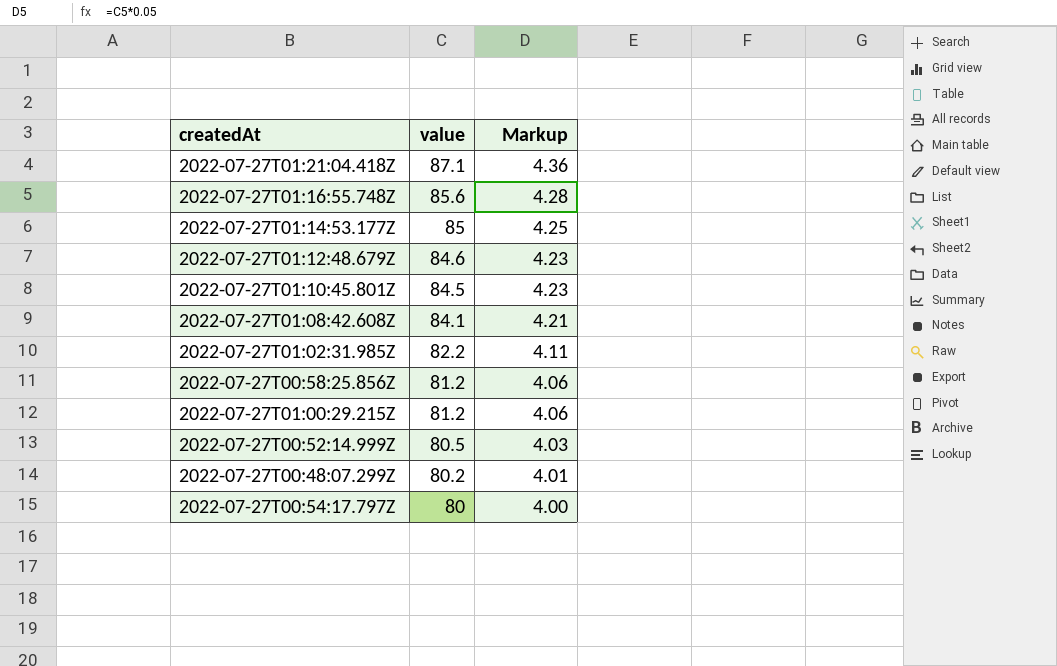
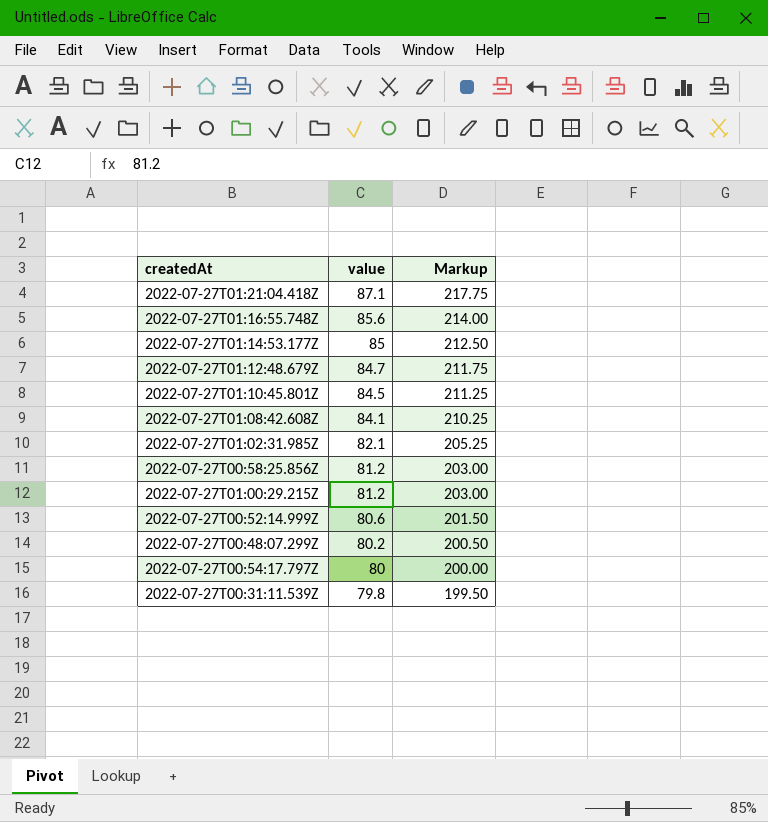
column Markup | formula: [value] * 0.05 -> [value] * 2.5
2022-07-27T01:12:48.679Z | value: 84.6 -> 84.7
2022-07-27T01:02:31.985Z | value: 82.2 -> 82.1
2022-07-27T00:52:14.999Z | value: 80.5 -> 80.6
row 2022-07-27T00:31:11.539Z: none -> 79.8 | 199.50

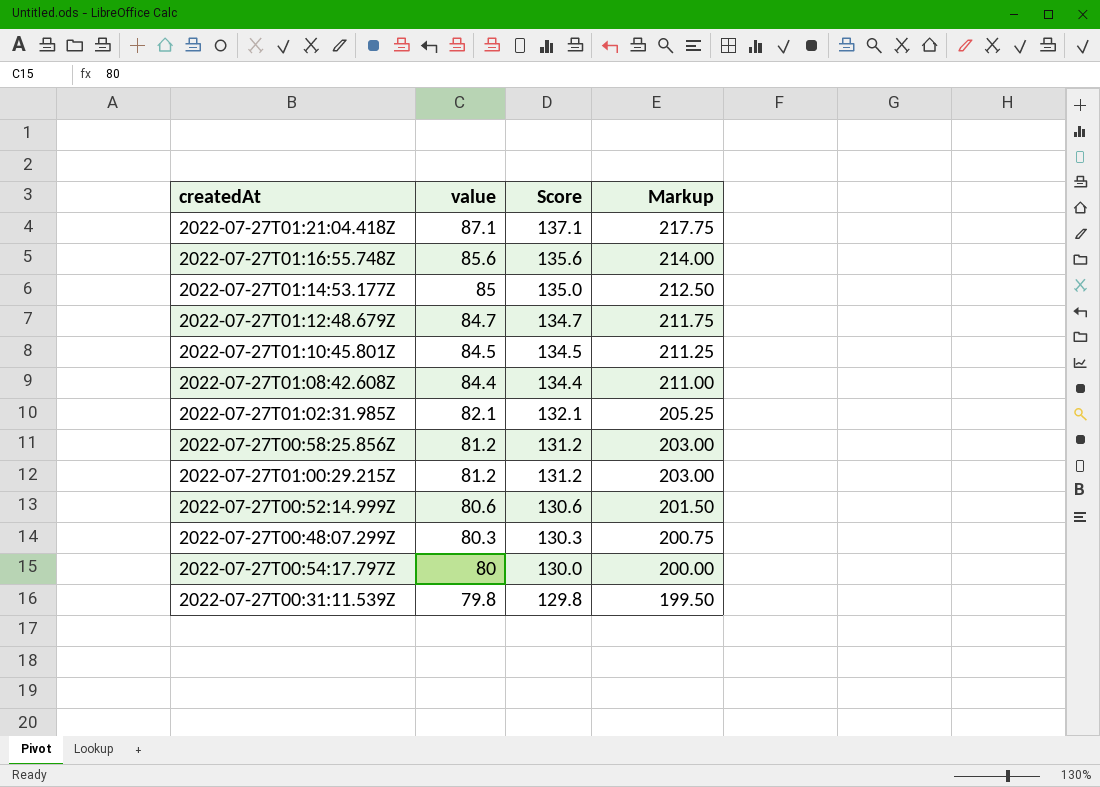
column Score | formula: none -> [value] + 50
2022-07-27T01:08:42.608Z | value: 84.1 -> 84.4
2022-07-27T01:08:42.608Z | Markup: 210.25 -> 211.00
2022-07-27T00:48:07.299Z | value: 80.2 -> 80.3
2022-07-27T00:48:07.299Z | Markup: 200.50 -> 200.75

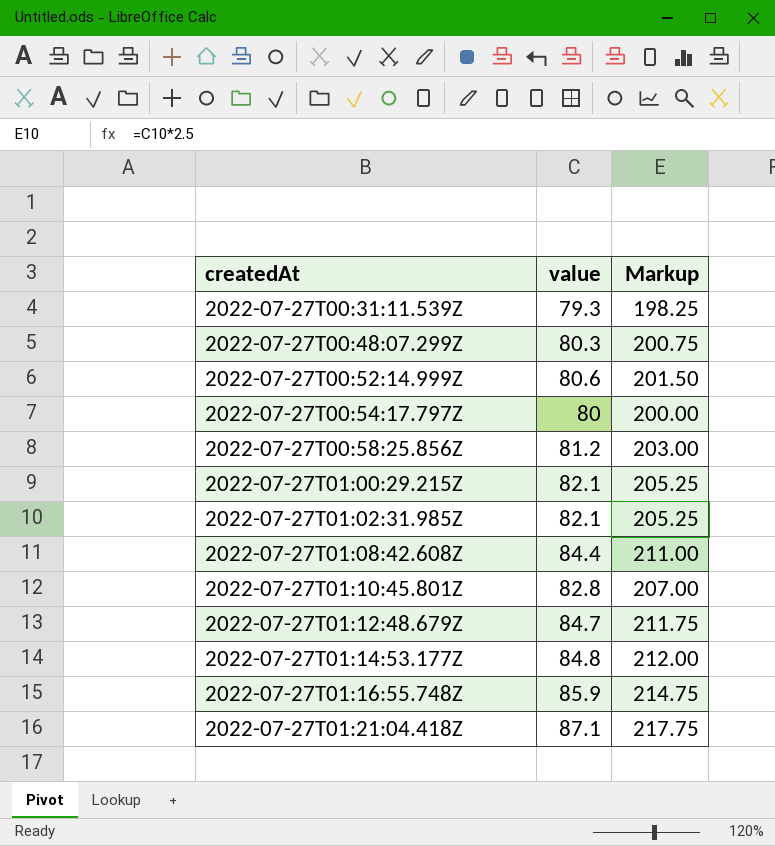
row order: value descending -> createdAt ascending
column Score | formula: [value] + 50 -> none
2022-07-27T00:31:11.539Z | value: 79.8 -> 79.3
2022-07-27T00:31:11.539Z | Markup: 199.50 -> 198.25
2022-07-27T01:00:29.215Z | value: 81.2 -> 82.1
2022-07-27T01:00:29.215Z | Markup: 203.00 -> 205.25
2022-07-27T01:10:45.801Z | value: 84.5 -> 82.8
2022-07-27T01:10:45.801Z | Markup: 211.25 -> 207.00
2022-07-27T01:14:53.177Z | value: 85 -> 84.8
2022-07-27T01:14:53.177Z | Markup: 212.50 -> 212.00
2022-07-27T01:16:55.748Z | value: 85.6 -> 85.9
2022-07-27T01:16:55.748Z | Markup: 214.00 -> 214.75

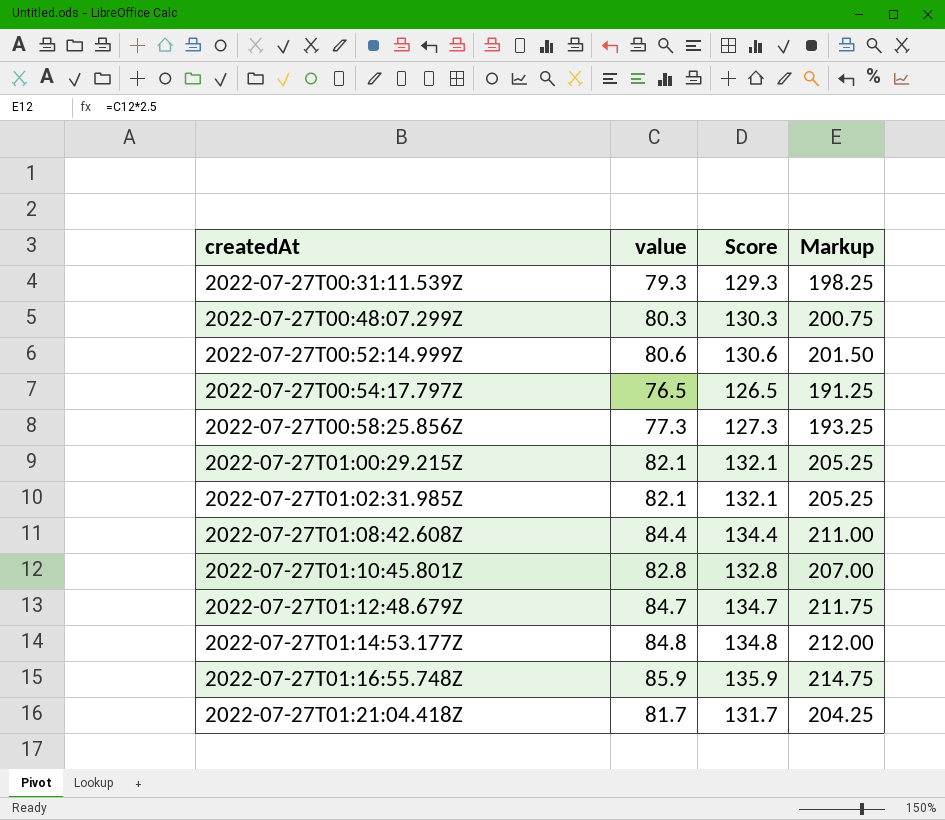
column Score | formula: none -> [value] + 50
2022-07-27T00:54:17.797Z | value: 80 -> 76.5
2022-07-27T00:54:17.797Z | Markup: 200.00 -> 191.25
2022-07-27T00:58:25.856Z | value: 81.2 -> 77.3
2022-07-27T00:58:25.856Z | Markup: 203.00 -> 193.25
2022-07-27T01:21:04.418Z | value: 87.1 -> 81.7
2022-07-27T01:21:04.418Z | Markup: 217.75 -> 204.25

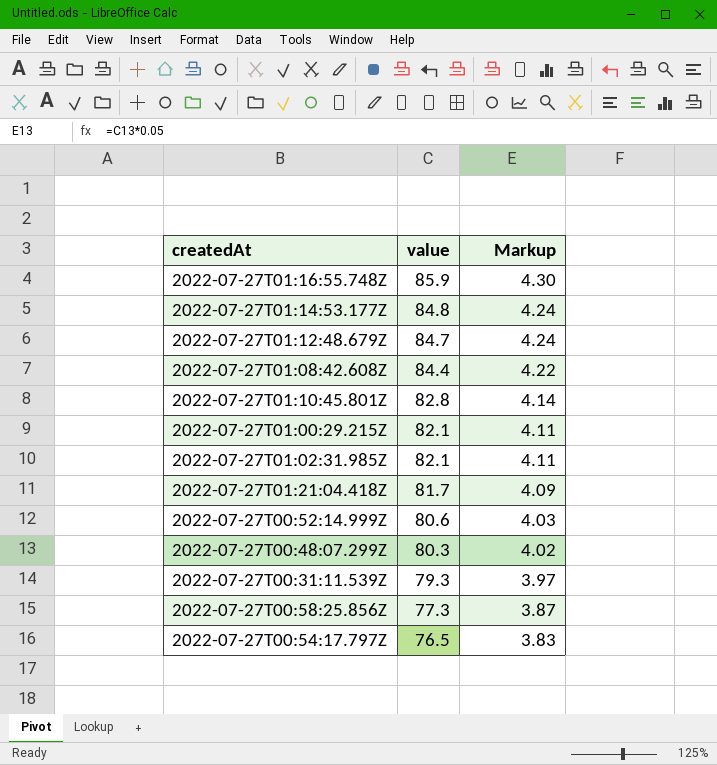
row order: createdAt ascending -> value descending
column Score | formula: [value] + 50 -> none
column Markup | formula: [value] * 2.5 -> [value] * 0.05

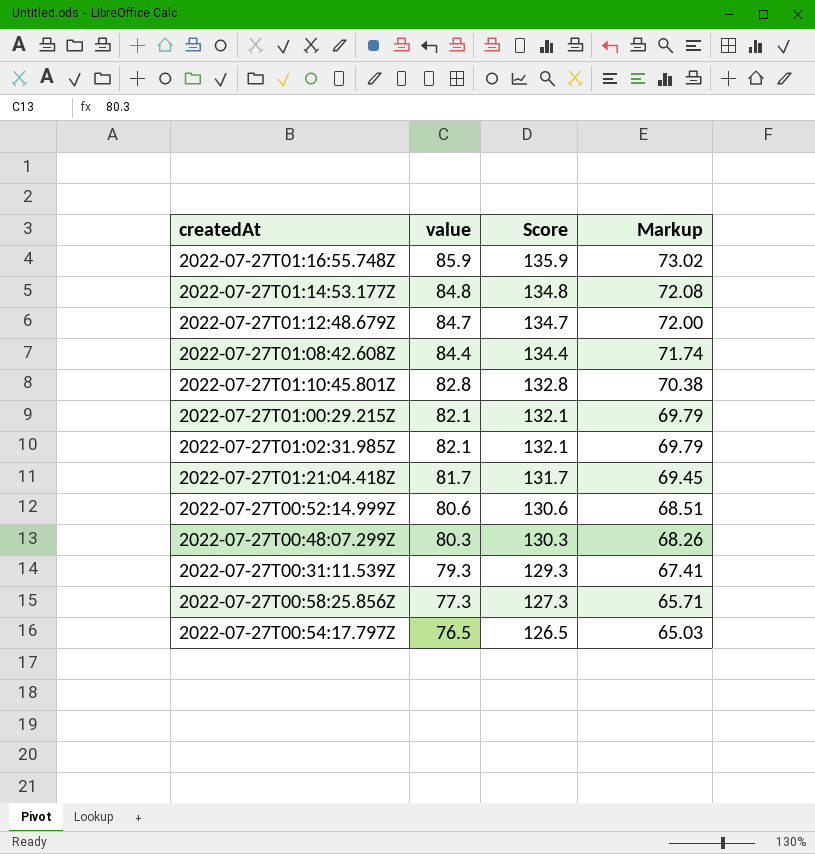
column Score | formula: none -> [value] + 50
column Markup | formula: [value] * 0.05 -> [value] * 0.85

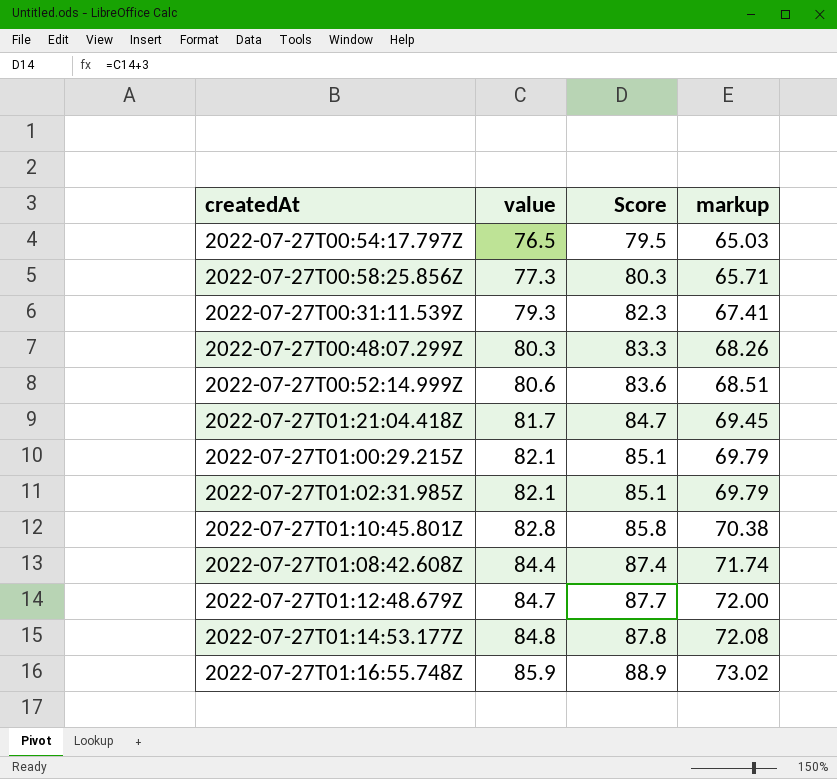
row order: value descending -> value ascending
column Score | formula: [value] + 50 -> [value] + 3
column name: Markup -> markup

